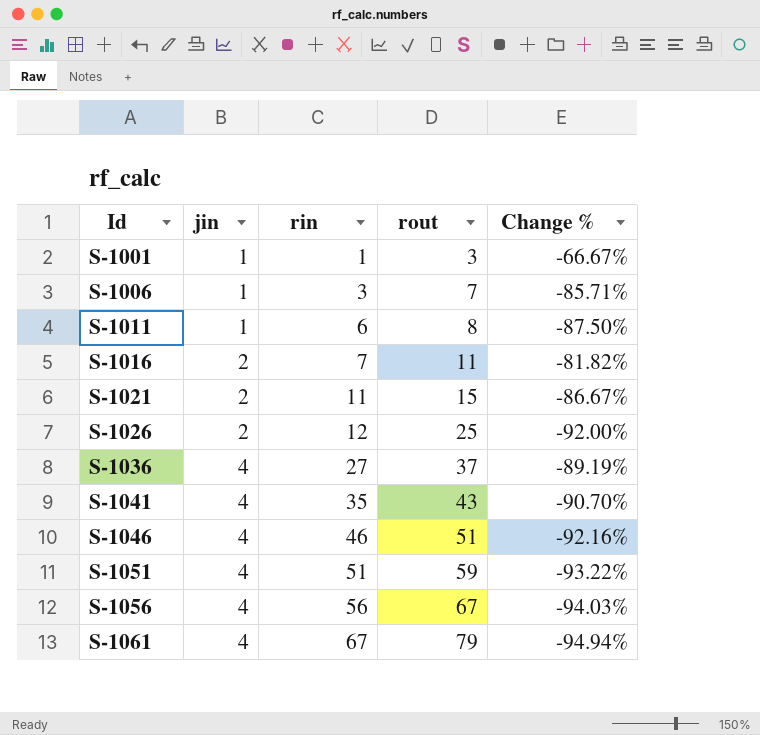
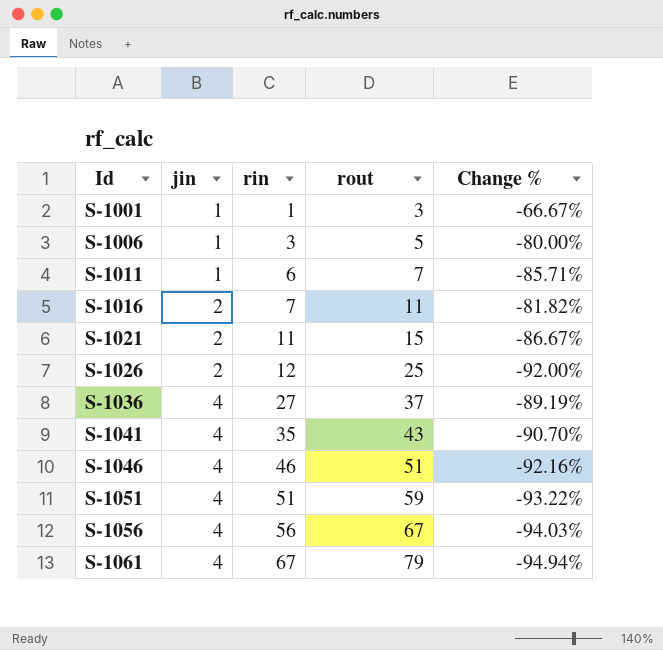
S-1006 | rout: 7 -> 5
S-1006 | Change %: -85.71% -> -80.00%
S-1011 | rout: 8 -> 7
S-1011 | Change %: -87.50% -> -85.71%

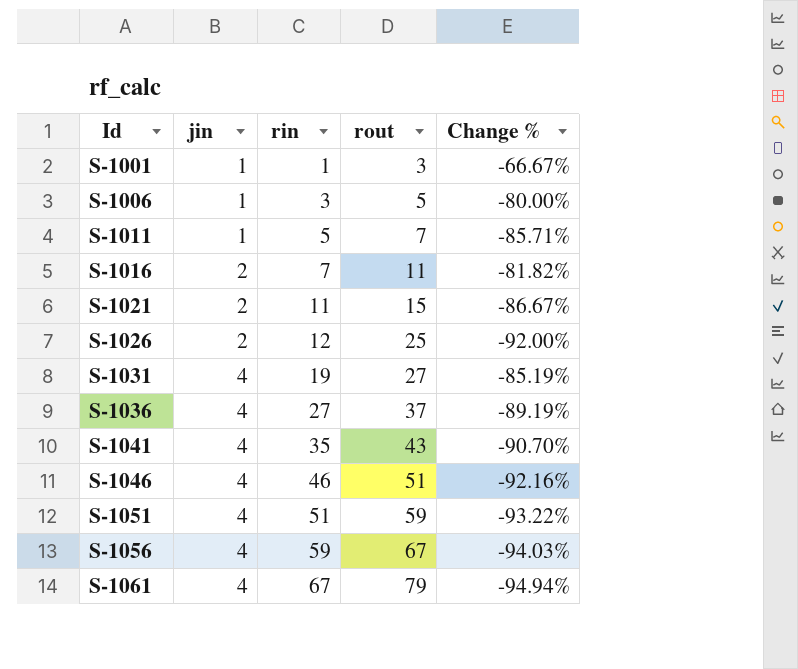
S-1011 | rin: 6 -> 5
row S-1031: none -> 4 | 19 | 27 | -85.19%
S-1056 | rin: 56 -> 59

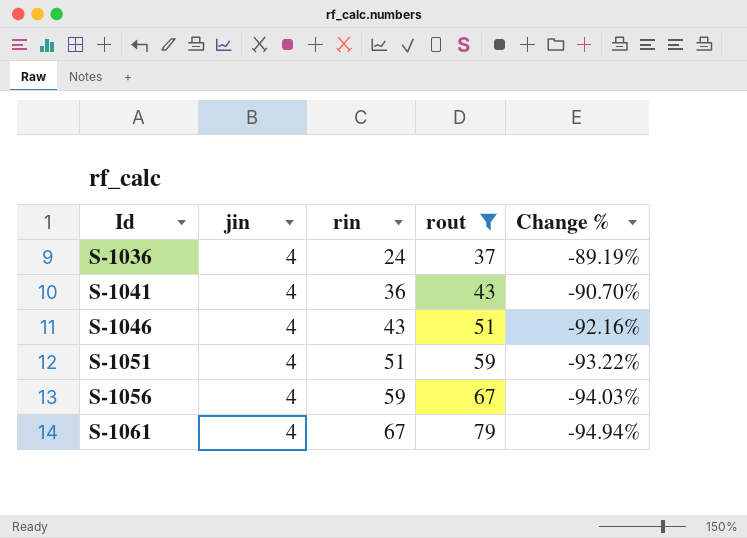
filter: none -> rout >= 37
S-1036 | rin: 27 -> 24
S-1041 | rin: 35 -> 36
S-1046 | rin: 46 -> 43

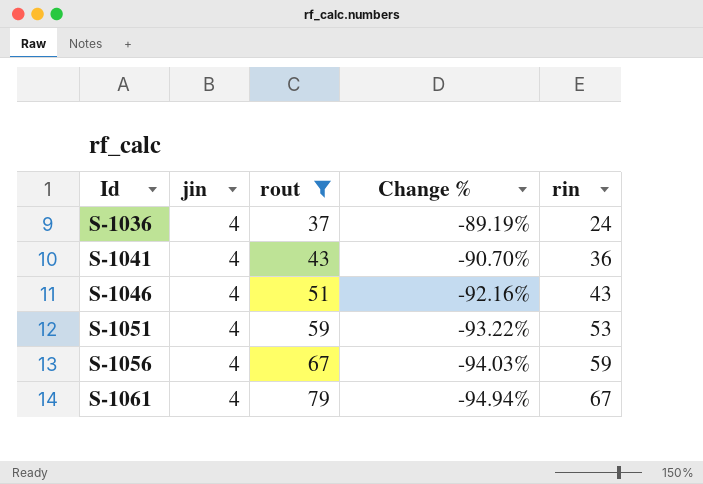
column rin | position: 3 -> 5
S-1051 | rin: 51 -> 53

